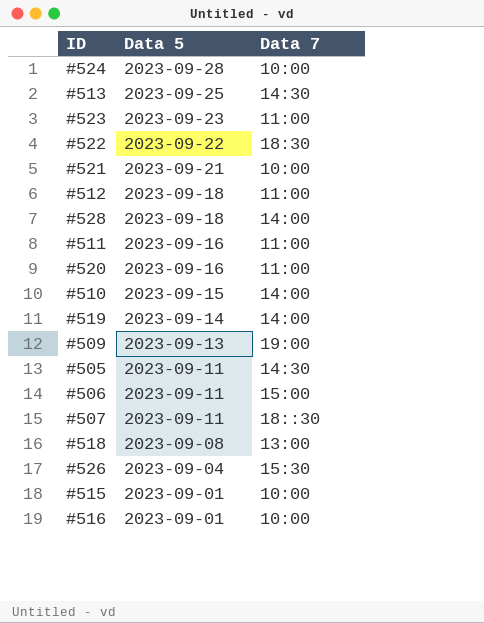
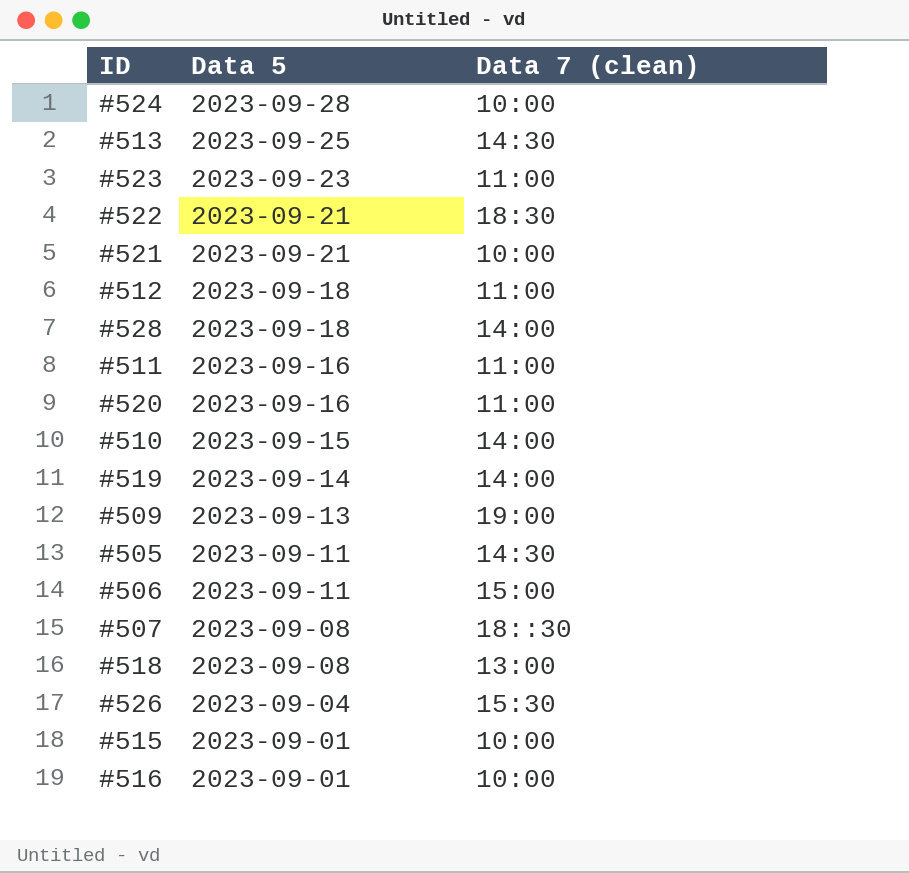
column name: Data 7 -> Data 7 (clean)
#522 | Data 5: 2023-09-22 -> 2023-09-21
#507 | Data 5: 2023-09-11 -> 2023-09-08

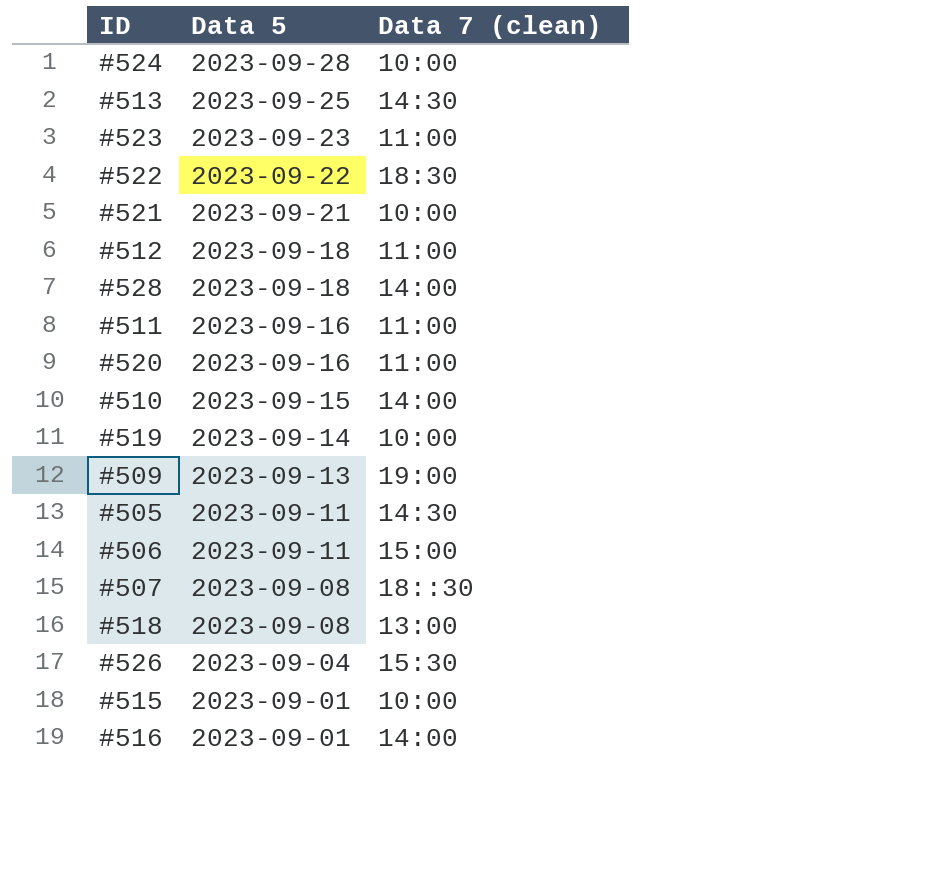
#522 | Data 5: 2023-09-21 -> 2023-09-22
#519 | Data 7 (clean): 14:00 -> 10:00
#516 | Data 7 (clean): 10:00 -> 14:00

